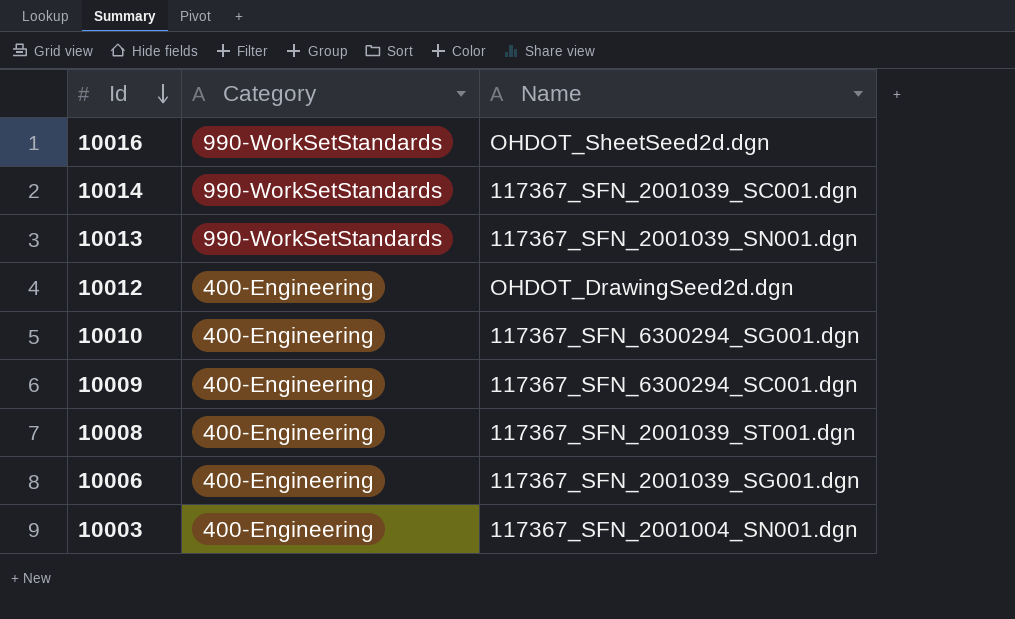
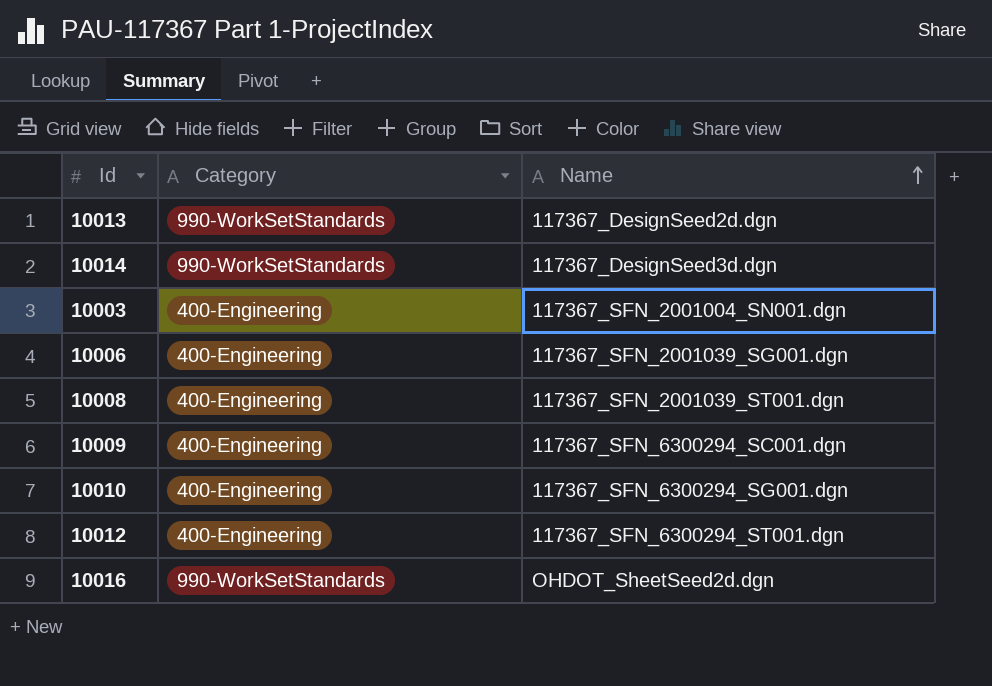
row order: Id descending -> Name ascending
10013 | Name: 117367_SFN_2001039_SN001.dgn -> 117367_DesignSeed2d.dgn
10014 | Name: 117367_SFN_2001039_SC001.dgn -> 117367_DesignSeed3d.dgn
10012 | Name: OHDOT_DrawingSeed2d.dgn -> 117367_SFN_6300294_ST001.dgn

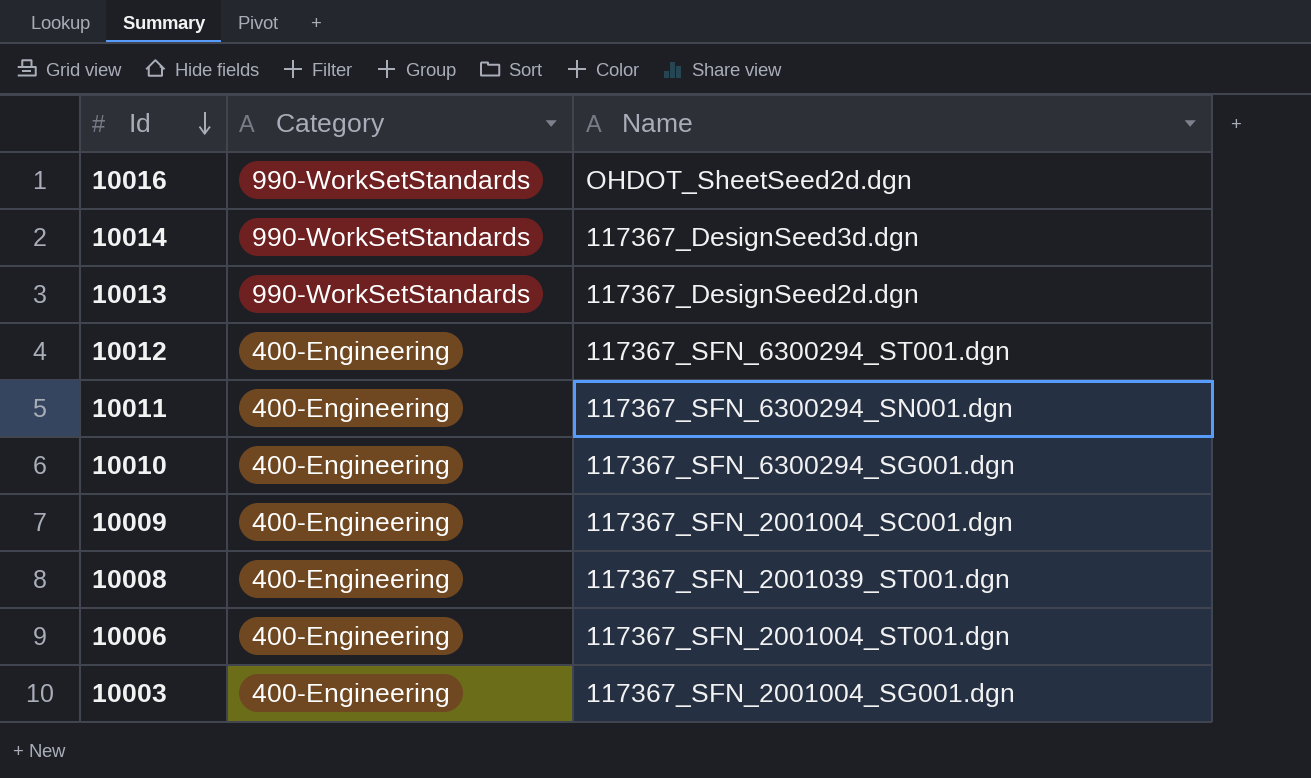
row order: Name ascending -> Id descending
row 10011: none -> 400-Engineering | 117367_SFN_6300294_SN001.dgn
10009 | Name: 117367_SFN_6300294_SC001.dgn -> 117367_SFN_2001004_SC001.dgn
10006 | Name: 117367_SFN_2001039_SG001.dgn -> 117367_SFN_2001004_ST001.dgn
10003 | Name: 117367_SFN_2001004_SN001.dgn -> 117367_SFN_2001004_SG001.dgn

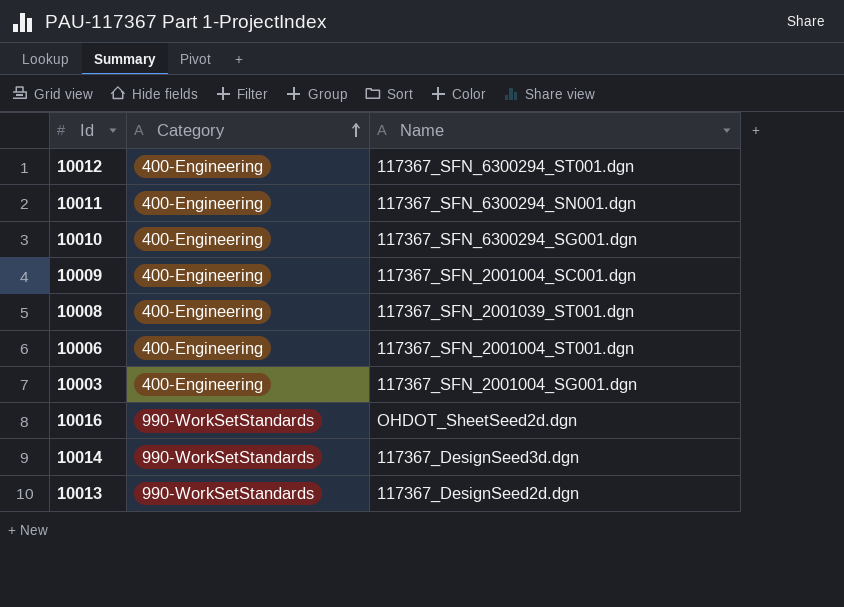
row order: Id descending -> Category ascending

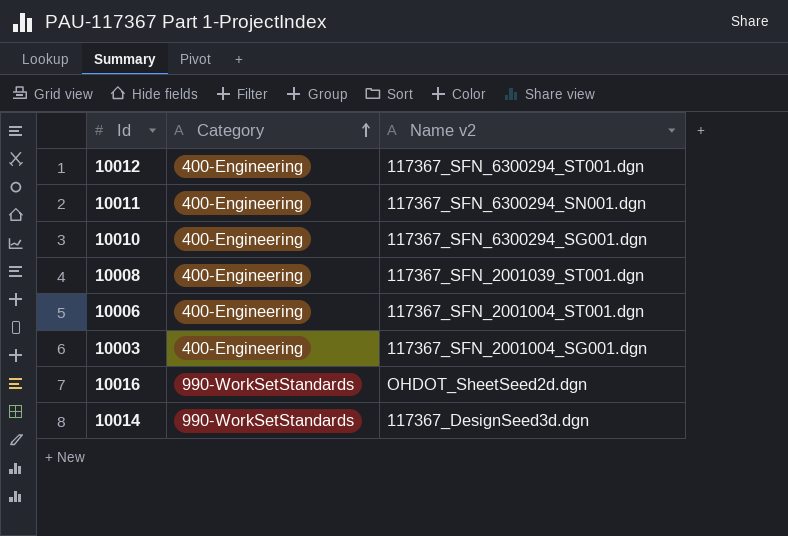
column name: Name -> Name v2
row 10009: 400-Engineering | 117367_SFN_2001004_SC001.dgn -> none
row 10013: 990-WorkSetStandards | 117367_DesignSeed2d.dgn -> none

